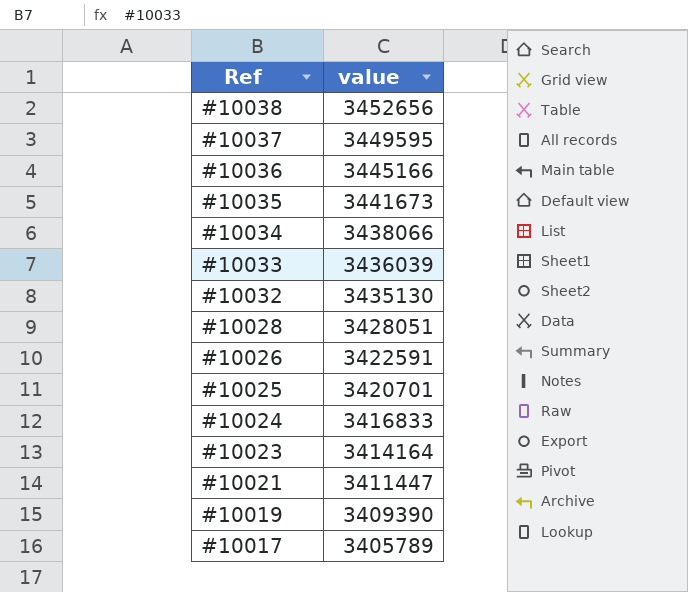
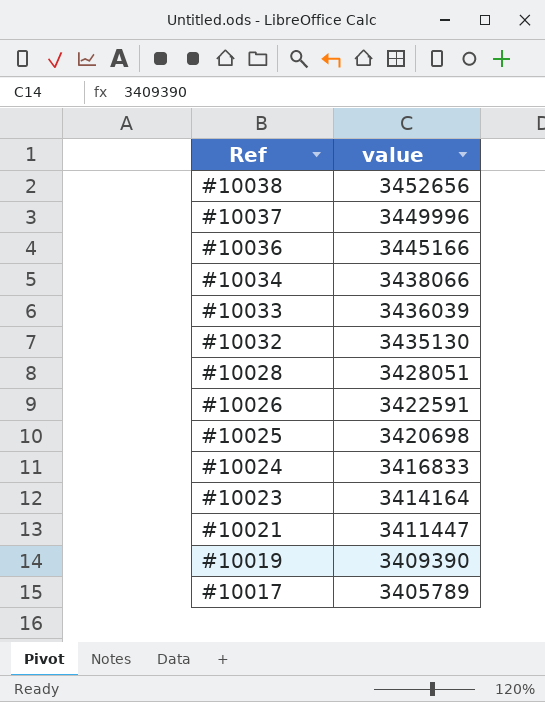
row #10035: 3441673 -> none
#10037 | value: 3449595 -> 3449996
#10025 | value: 3420701 -> 3420698

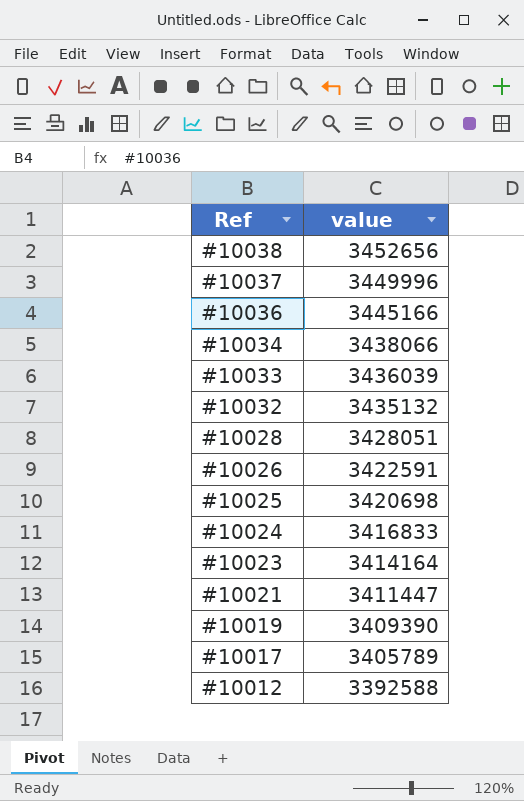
#10032 | value: 3435130 -> 3435132
row #10012: none -> 3392588

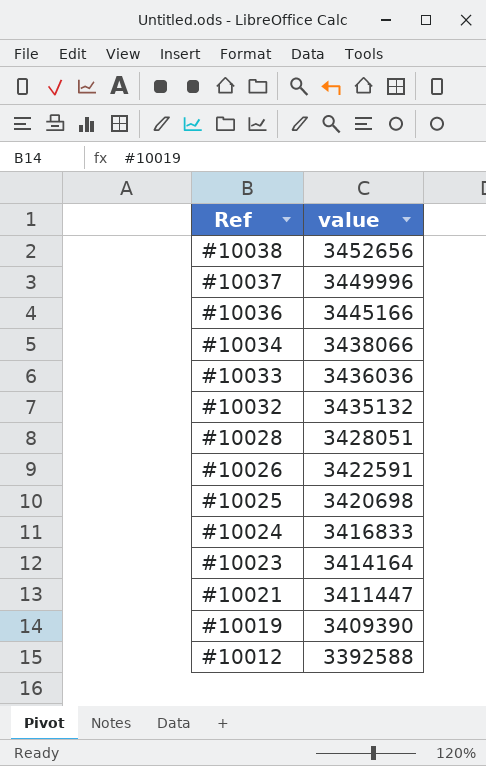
row #10017: 3405789 -> none
#10033 | value: 3436039 -> 3436036

